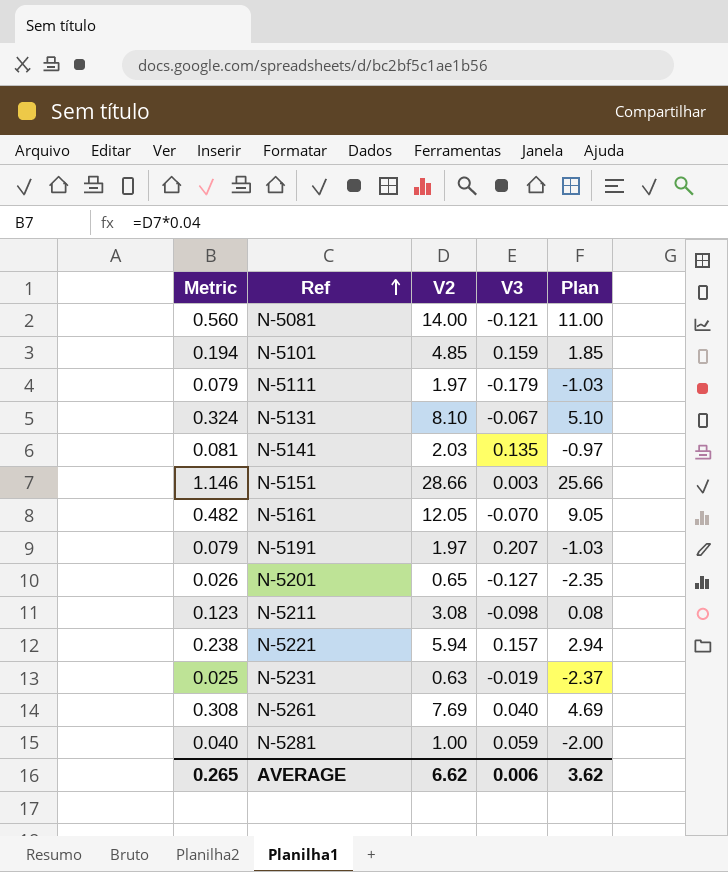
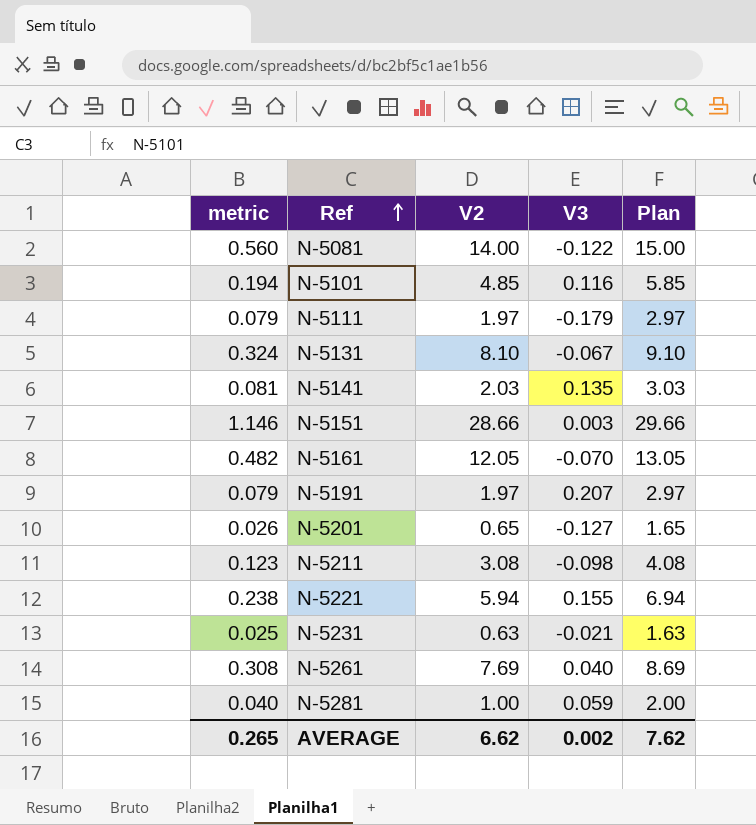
column name: Metric -> metric
column Plan | formula: [V2] - 3 -> [V2] + 1
N-5081 | V3: -0.121 -> -0.122
N-5101 | V3: 0.159 -> 0.116
N-5221 | V3: 0.157 -> 0.155
N-5231 | V3: -0.019 -> -0.021
AVERAGE | V3: 0.006 -> 0.002
AVERAGE | Plan: 3.62 -> 7.62

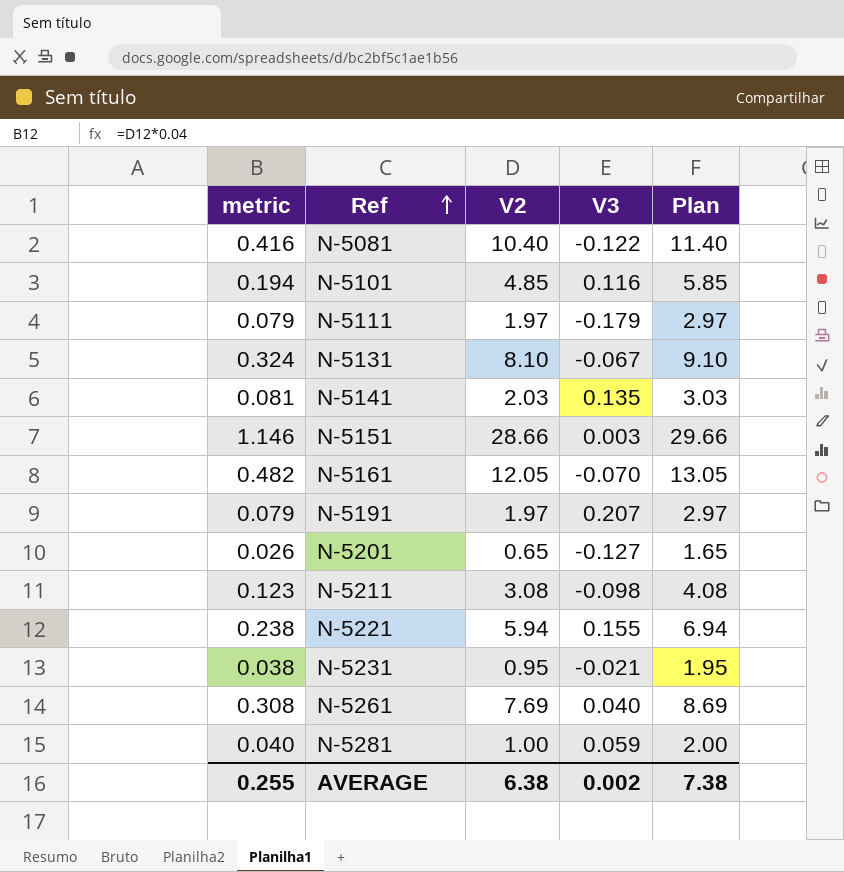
N-5081 | metric: 0.560 -> 0.416
N-5081 | V2: 14.00 -> 10.40
N-5081 | Plan: 15.00 -> 11.40
N-5231 | metric: 0.025 -> 0.038
N-5231 | V2: 0.63 -> 0.95
N-5231 | Plan: 1.63 -> 1.95
AVERAGE | metric: 0.265 -> 0.255
AVERAGE | V2: 6.62 -> 6.38
AVERAGE | Plan: 7.62 -> 7.38

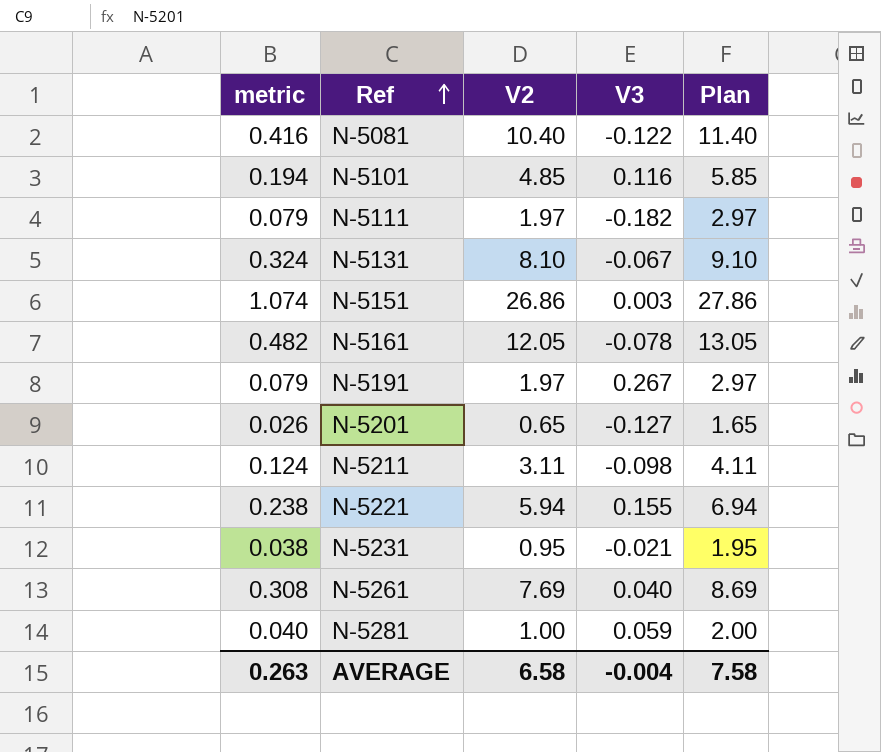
row N-5141: 0.081 | 2.03 | 0.135 | 3.03 -> none
N-5111 | V3: -0.179 -> -0.182
N-5151 | metric: 1.146 -> 1.074
N-5151 | V2: 28.66 -> 26.86
N-5151 | Plan: 29.66 -> 27.86
N-5161 | V3: -0.070 -> -0.078
N-5191 | V3: 0.207 -> 0.267
N-5211 | metric: 0.123 -> 0.124
N-5211 | V2: 3.08 -> 3.11
N-5211 | Plan: 4.08 -> 4.11
AVERAGE | metric: 0.255 -> 0.263
AVERAGE | V2: 6.38 -> 6.58
AVERAGE | V3: 0.002 -> -0.004
AVERAGE | Plan: 7.38 -> 7.58

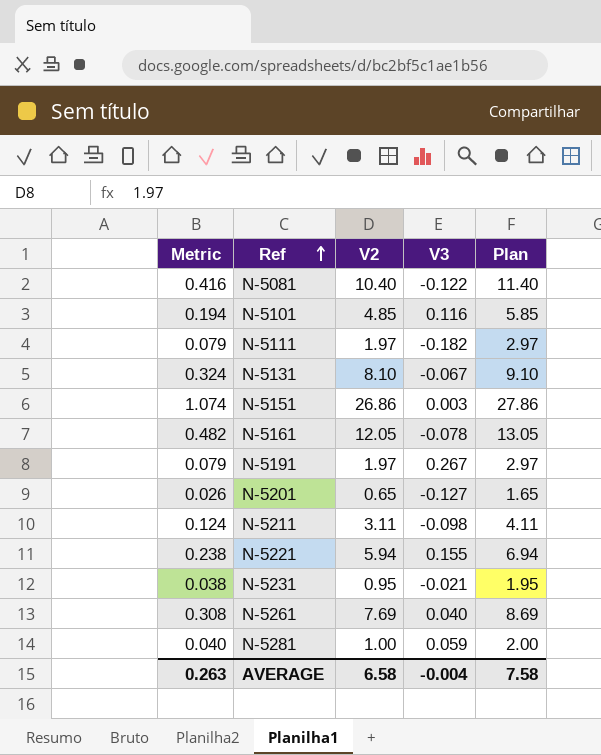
column name: metric -> Metric

